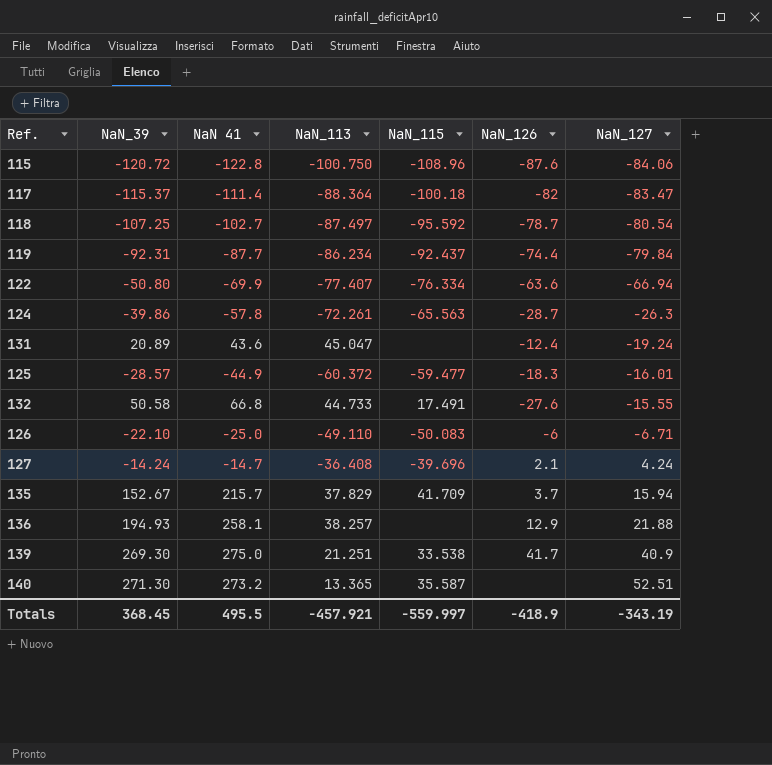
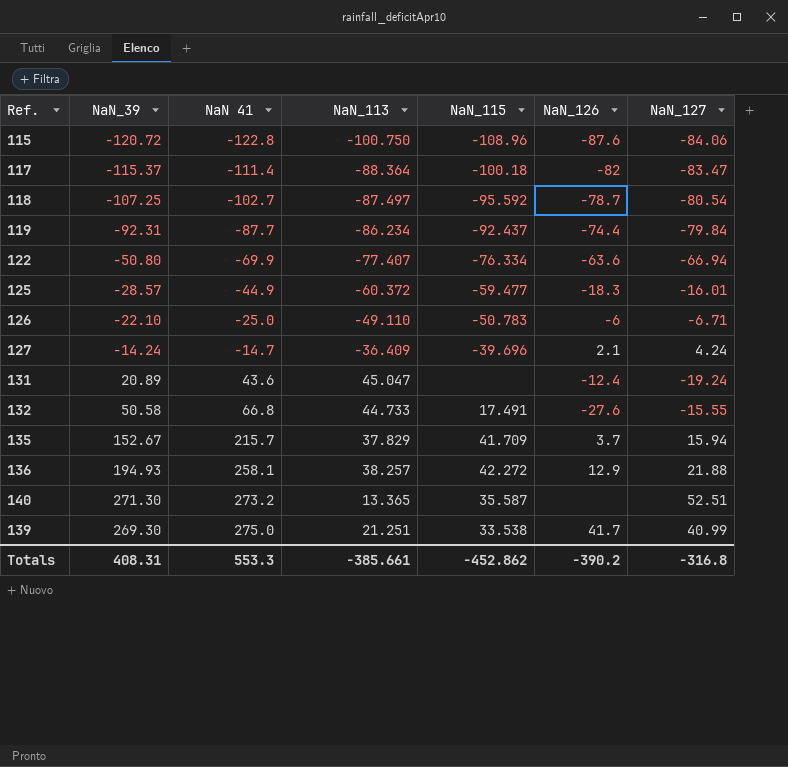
row order: NaN_127 ascending -> NaN 41 ascending
row 124: -39.86 | -57.8 | -72.261 | -65.563 | -28.7 | -26.3 -> none
126 | NaN_115: -50.083 -> -50.783
127 | NaN_113: -36.408 -> -36.409
136 | NaN_115: none -> 42.272
139 | NaN_127: 40.9 -> 40.99
Totals | NaN_39: 368.45 -> 408.31
Totals | NaN 41: 495.5 -> 553.3
Totals | NaN_113: -457.921 -> -385.661
Totals | NaN_115: -559.997 -> -452.862
Totals | NaN_126: -418.9 -> -390.2
Totals | NaN_127: -343.19 -> -316.8

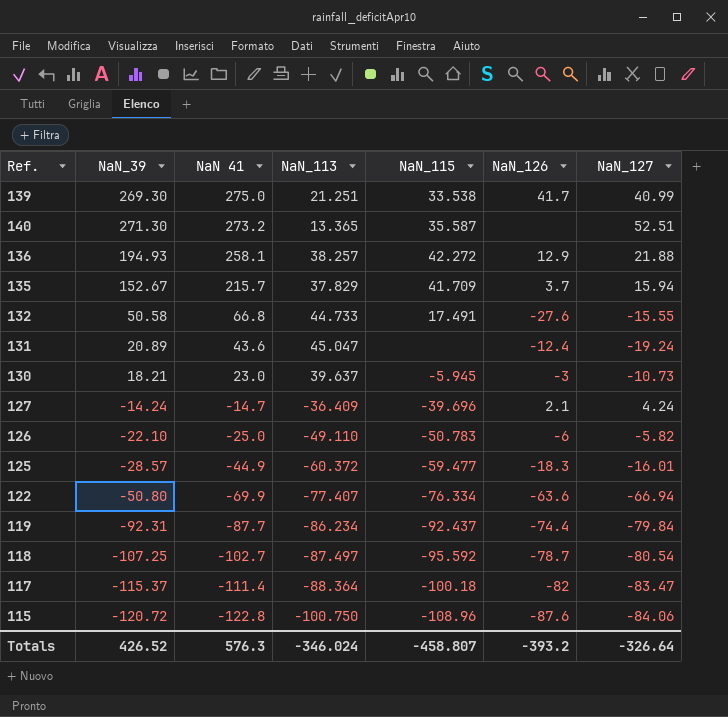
row order: NaN 41 ascending -> NaN 41 descending
row 130: none -> 18.21 | 23.0 | 39.637 | -5.945 | -3 | -10.73
126 | NaN_127: -6.71 -> -5.82
Totals | NaN_39: 408.31 -> 426.52
Totals | NaN 41: 553.3 -> 576.3
Totals | NaN_113: -385.661 -> -346.024
Totals | NaN_115: -452.862 -> -458.807
Totals | NaN_126: -390.2 -> -393.2
Totals | NaN_127: -316.8 -> -326.64

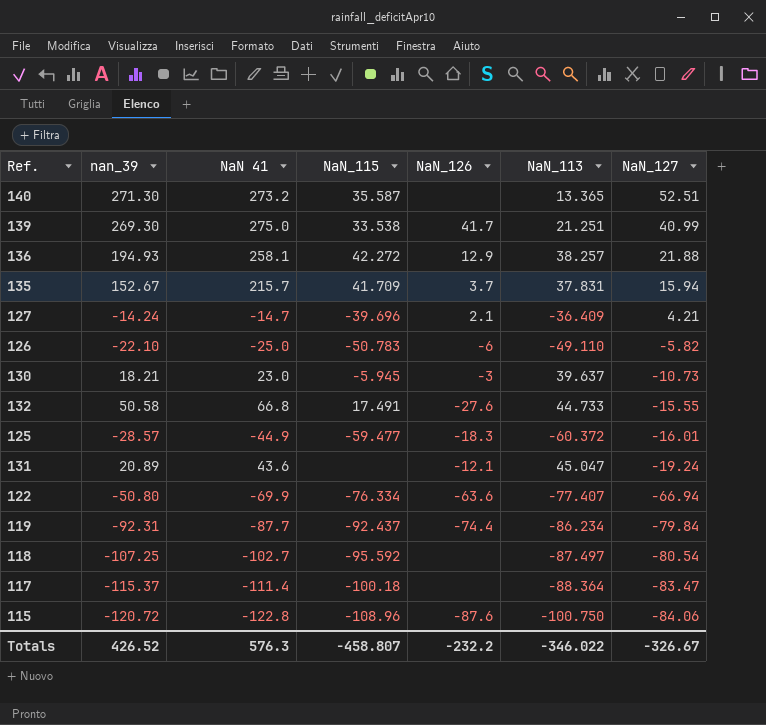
row order: NaN 41 descending -> NaN_127 descending
column name: NaN_39 -> nan_39
column NaN_113 | position: 4 -> 6
135 | NaN_113: 37.829 -> 37.831
127 | NaN_127: 4.24 -> 4.21
131 | NaN_126: -12.4 -> -12.1
118 | NaN_126: -78.7 -> none
117 | NaN_126: -82 -> none
Totals | NaN_126: -393.2 -> -232.2
Totals | NaN_113: -346.024 -> -346.022
Totals | NaN_127: -326.64 -> -326.67

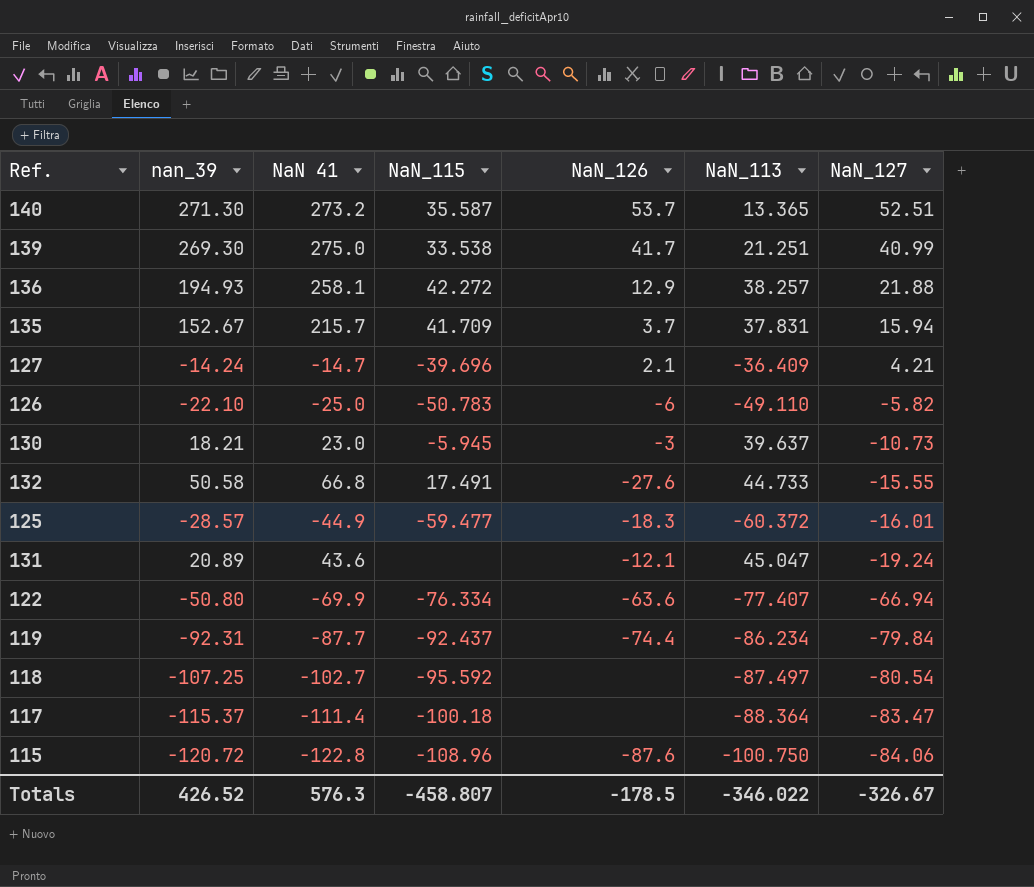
140 | NaN_126: none -> 53.7
Totals | NaN_126: -232.2 -> -178.5

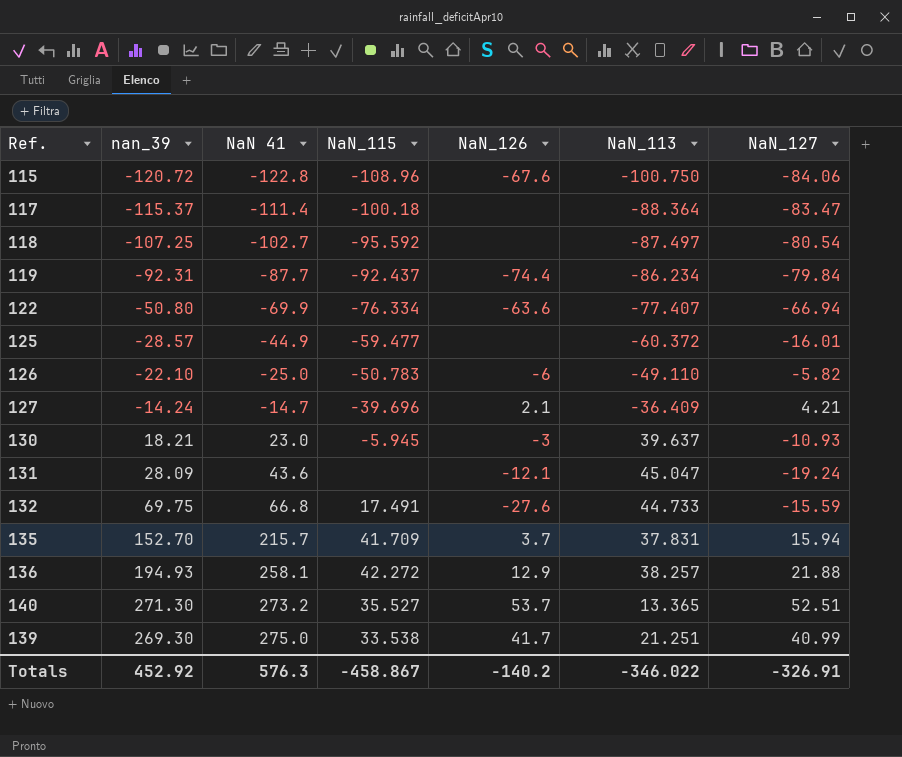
row order: NaN_127 descending -> NaN 41 ascending
115 | NaN_126: -87.6 -> -67.6
125 | NaN_126: -18.3 -> none
130 | NaN_127: -10.73 -> -10.93
131 | nan_39: 20.89 -> 28.09
132 | nan_39: 50.58 -> 69.75
132 | NaN_127: -15.55 -> -15.59
135 | nan_39: 152.67 -> 152.70
140 | NaN_115: 35.587 -> 35.527
Totals | nan_39: 426.52 -> 452.92
Totals | NaN_115: -458.807 -> -458.867
Totals | NaN_126: -178.5 -> -140.2
Totals | NaN_127: -326.67 -> -326.91

